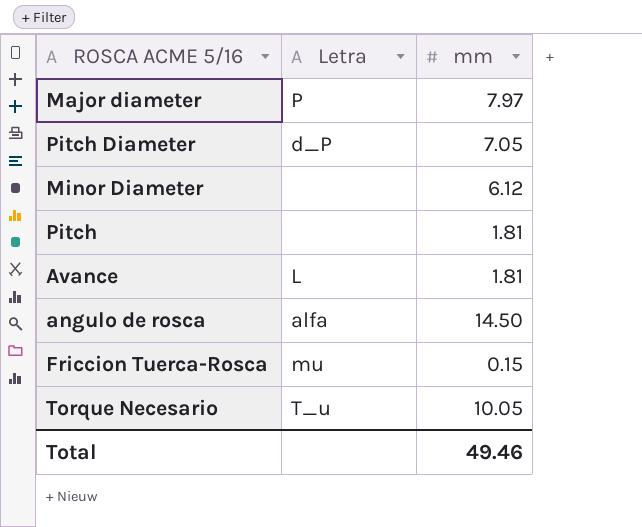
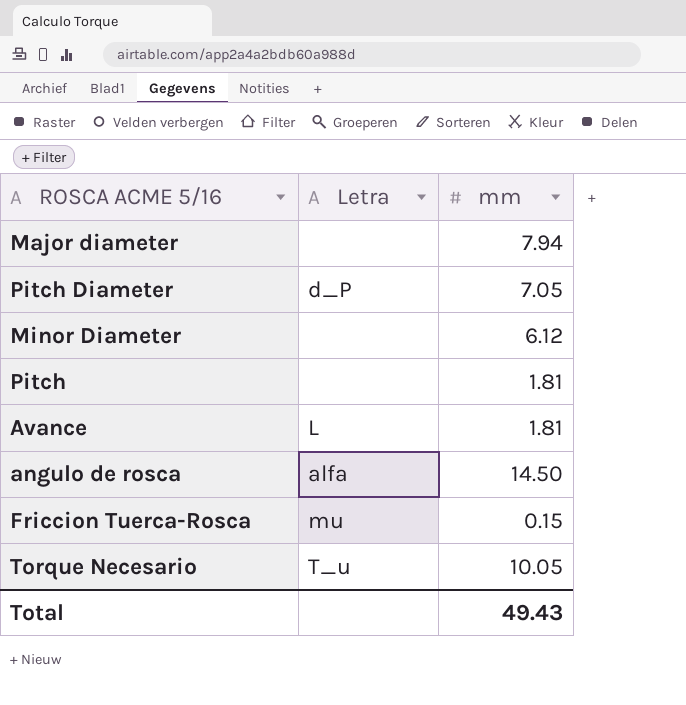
Major diameter | Letra: P -> none
Major diameter | mm: 7.97 -> 7.94
Total | mm: 49.46 -> 49.43

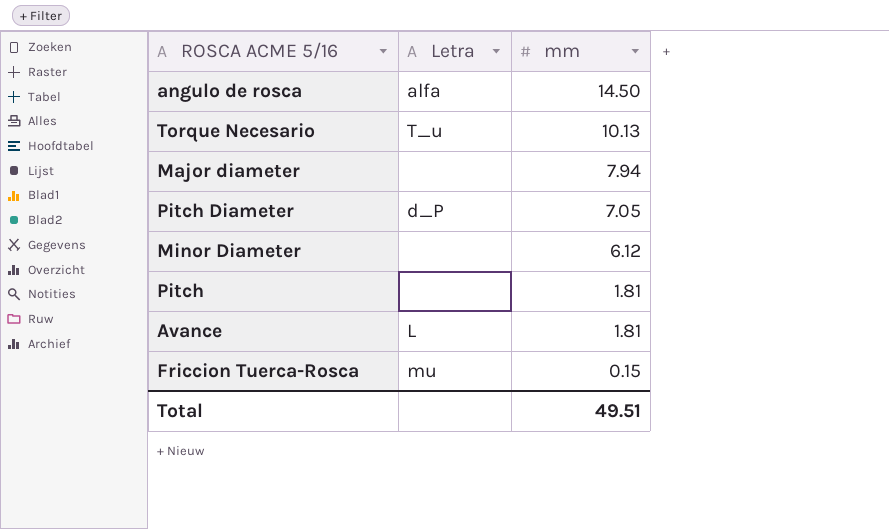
row order: none -> mm descending
Torque Necesario | mm: 10.05 -> 10.13
Total | mm: 49.43 -> 49.51

